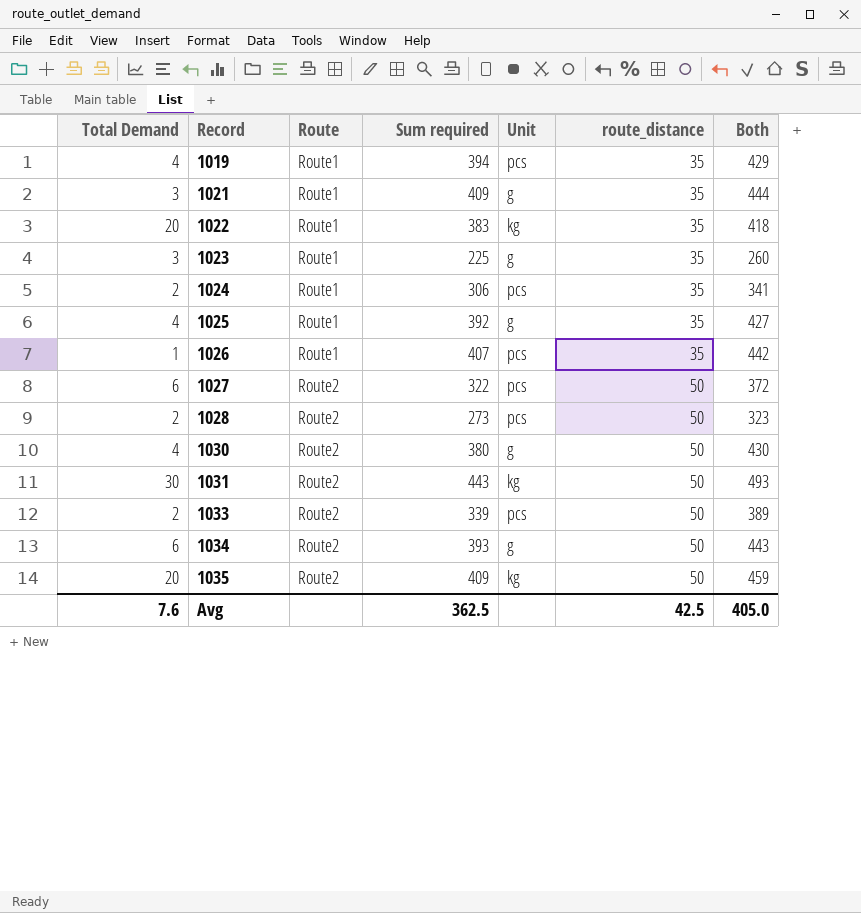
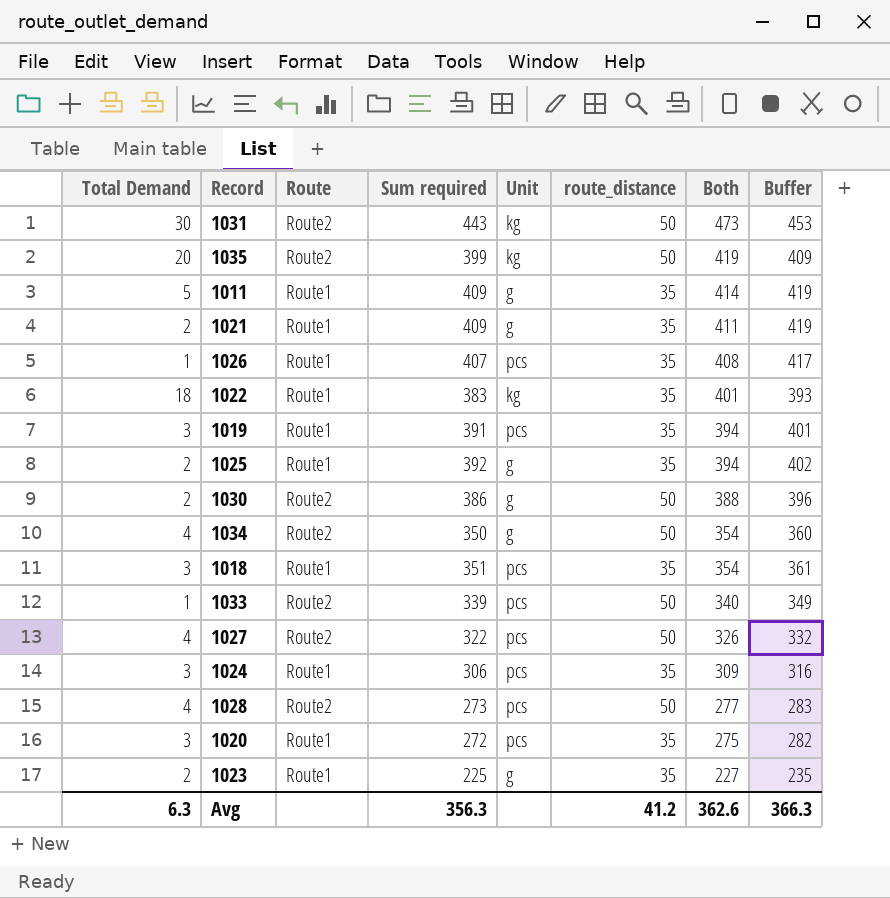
row order: Record ascending -> Both descending
column Both | formula: [Sum required] + [route_distance] -> [Total Demand] + [Sum required]
column Buffer | formula: none -> [Sum required] + 10
1035 | Sum required: 409 -> 399
row 1011: none -> 5 | Route1 | 409 | g | 35 | 414 | 419
1021 | Total Demand: 3 -> 2
1022 | Total Demand: 20 -> 18
1019 | Total Demand: 4 -> 3
1019 | Sum required: 394 -> 391
1025 | Total Demand: 4 -> 2
1030 | Total Demand: 4 -> 2
1030 | Sum required: 380 -> 386
1034 | Total Demand: 6 -> 4
1034 | Sum required: 393 -> 350
row 1018: none -> 3 | Route1 | 351 | pcs | 35 | 354 | 361
1033 | Total Demand: 2 -> 1
1027 | Total Demand: 6 -> 4
1024 | Total Demand: 2 -> 3
1028 | Total Demand: 2 -> 4
row 1020: none -> 3 | Route1 | 272 | pcs | 35 | 275 | 282
1023 | Total Demand: 3 -> 2
Avg | Total Demand: 7.6 -> 6.3
Avg | Sum required: 362.5 -> 356.3
Avg | route_distance: 42.5 -> 41.2
Avg | Both: 405.0 -> 362.6

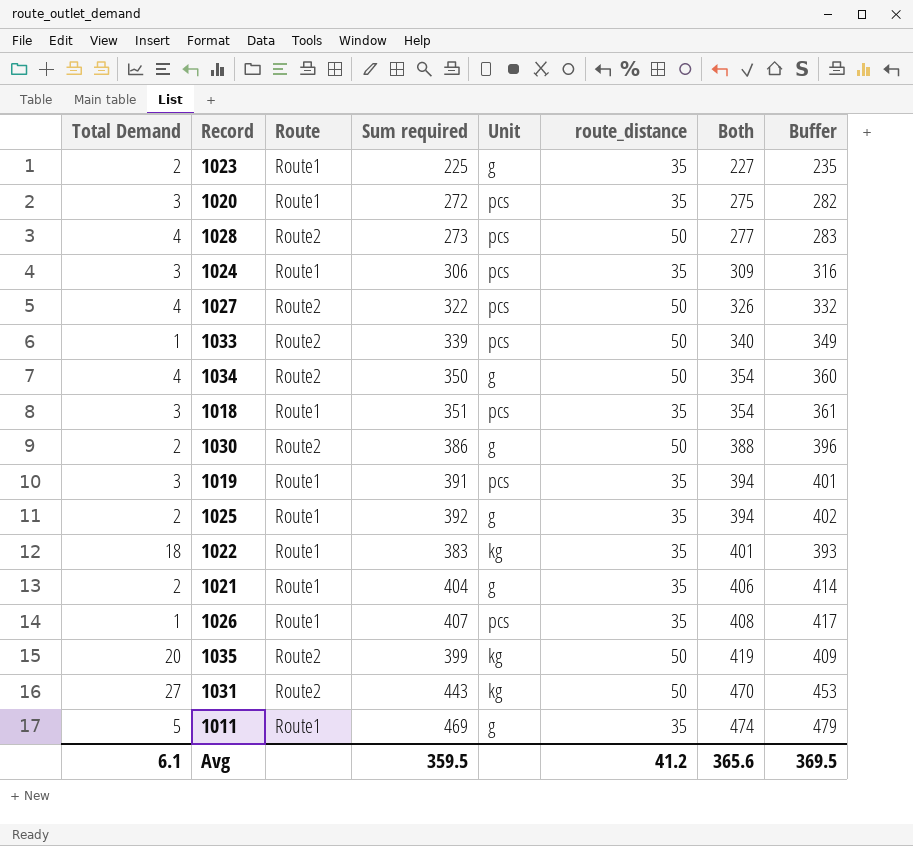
row order: Both descending -> Both ascending
1021 | Sum required: 409 -> 404
1021 | Both: 411 -> 406
1021 | Buffer: 419 -> 414
1031 | Total Demand: 30 -> 27
1031 | Both: 473 -> 470
1011 | Sum required: 409 -> 469
1011 | Both: 414 -> 474
1011 | Buffer: 419 -> 479
Avg | Total Demand: 6.3 -> 6.1
Avg | Sum required: 356.3 -> 359.5
Avg | Both: 362.6 -> 365.6
Avg | Buffer: 366.3 -> 369.5

